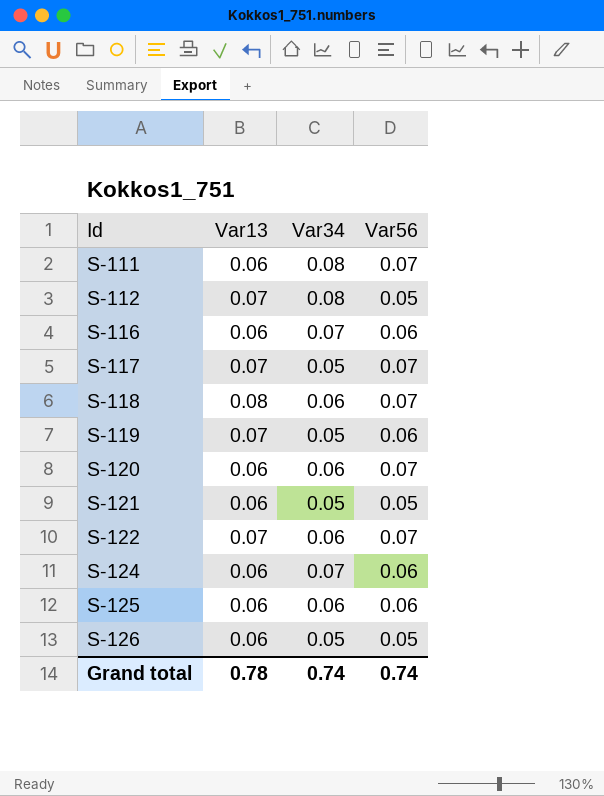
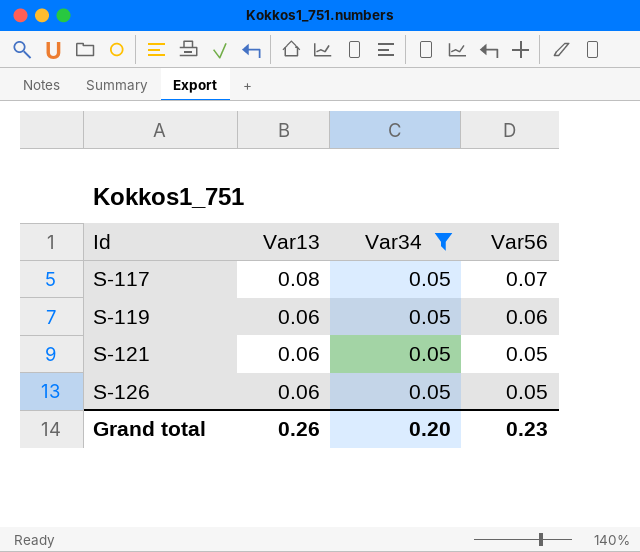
filter: none -> Var34 = 0.05
S-117 | Var13: 0.07 -> 0.08
S-119 | Var13: 0.07 -> 0.06
Grand total | Var13: 0.78 -> 0.26
Grand total | Var34: 0.74 -> 0.20
Grand total | Var56: 0.74 -> 0.23

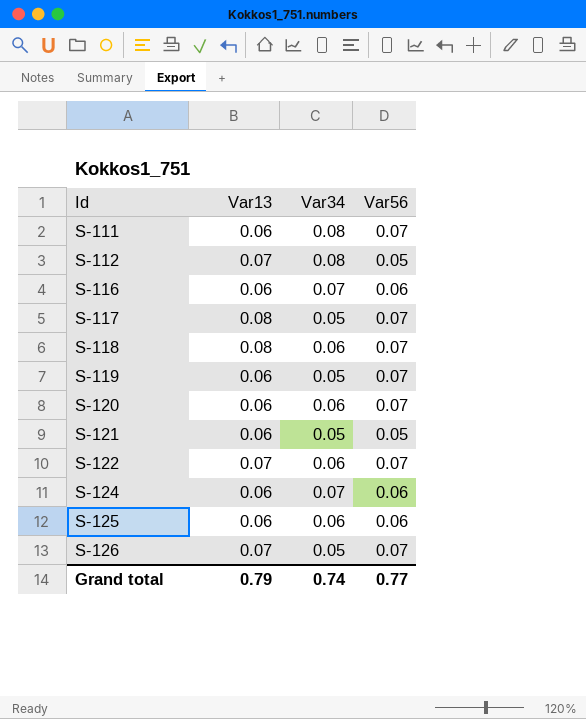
filter: Var34 = 0.05 -> none
S-119 | Var56: 0.06 -> 0.07
S-126 | Var13: 0.06 -> 0.07
S-126 | Var56: 0.05 -> 0.07
Grand total | Var13: 0.26 -> 0.79
Grand total | Var34: 0.20 -> 0.74
Grand total | Var56: 0.23 -> 0.77

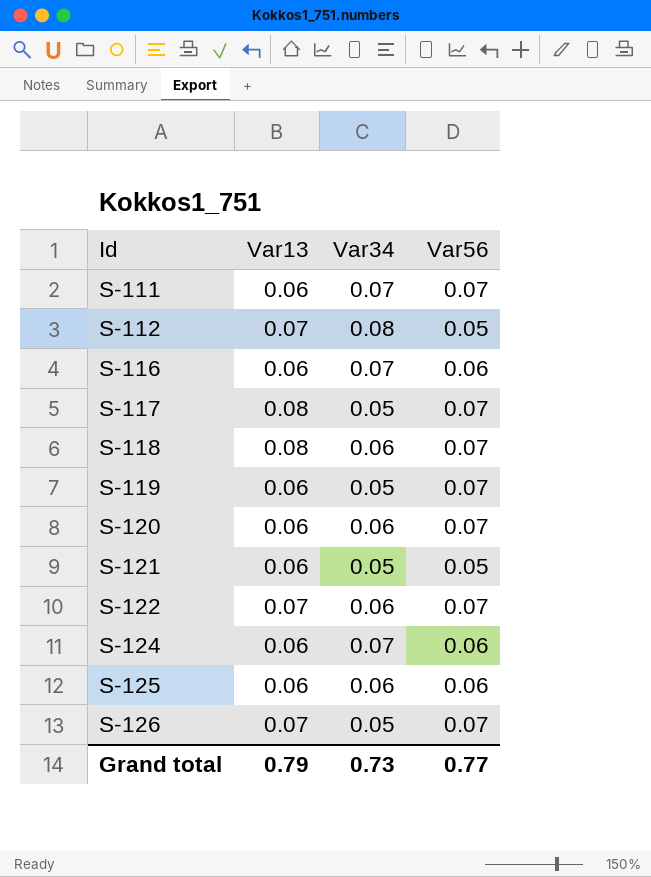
S-111 | Var34: 0.08 -> 0.07
Grand total | Var34: 0.74 -> 0.73

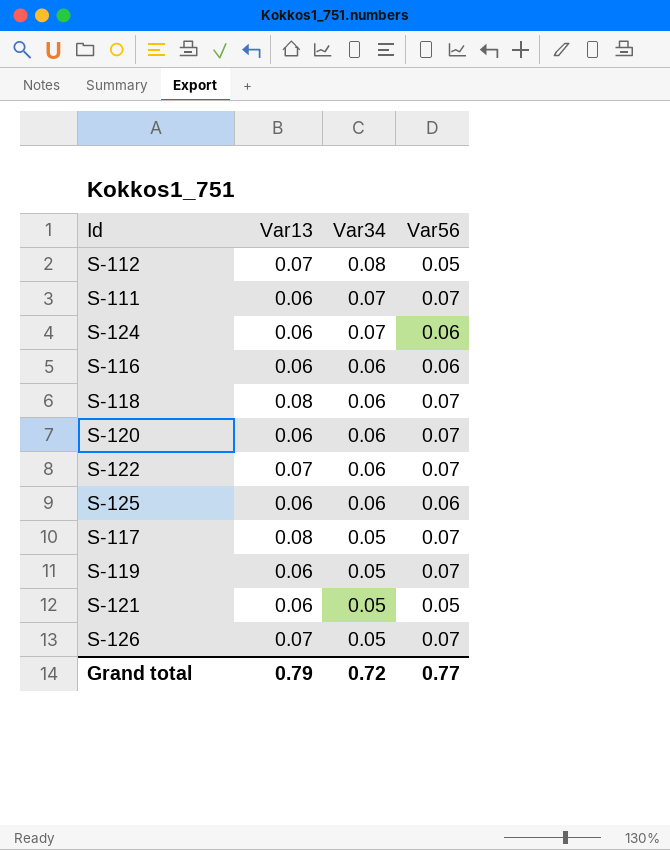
row order: Id ascending -> Var34 descending
S-116 | Var34: 0.07 -> 0.06
Grand total | Var34: 0.73 -> 0.72

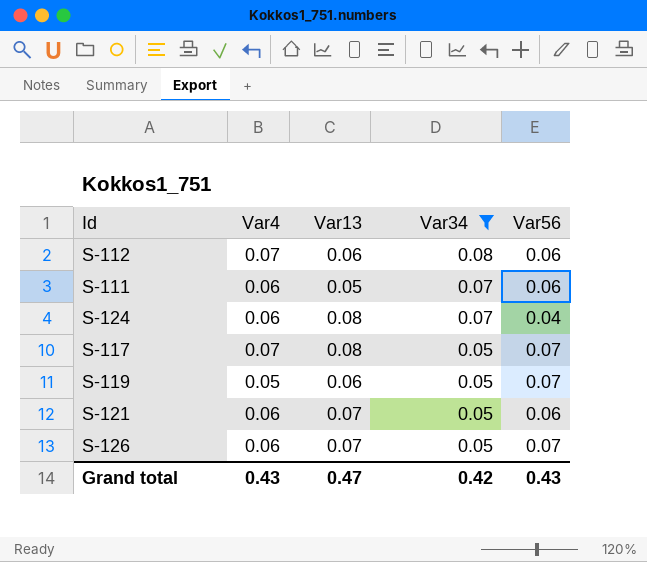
filter: none -> Var34 != 0.06
column Var4 | position: none -> 2
S-112 | Var13: 0.07 -> 0.06
S-112 | Var56: 0.05 -> 0.06
S-111 | Var13: 0.06 -> 0.05
S-111 | Var56: 0.07 -> 0.06
S-124 | Var13: 0.06 -> 0.08
S-124 | Var56: 0.06 -> 0.04
S-121 | Var13: 0.06 -> 0.07
S-121 | Var56: 0.05 -> 0.06
Grand total | Var13: 0.79 -> 0.47
Grand total | Var34: 0.72 -> 0.42
Grand total | Var56: 0.77 -> 0.43

